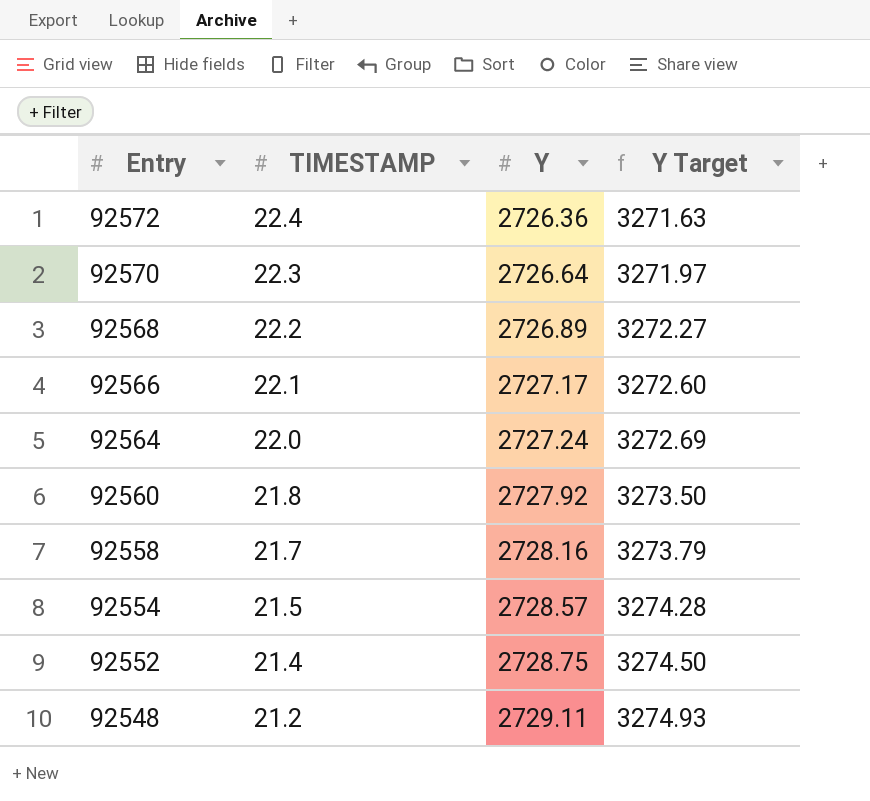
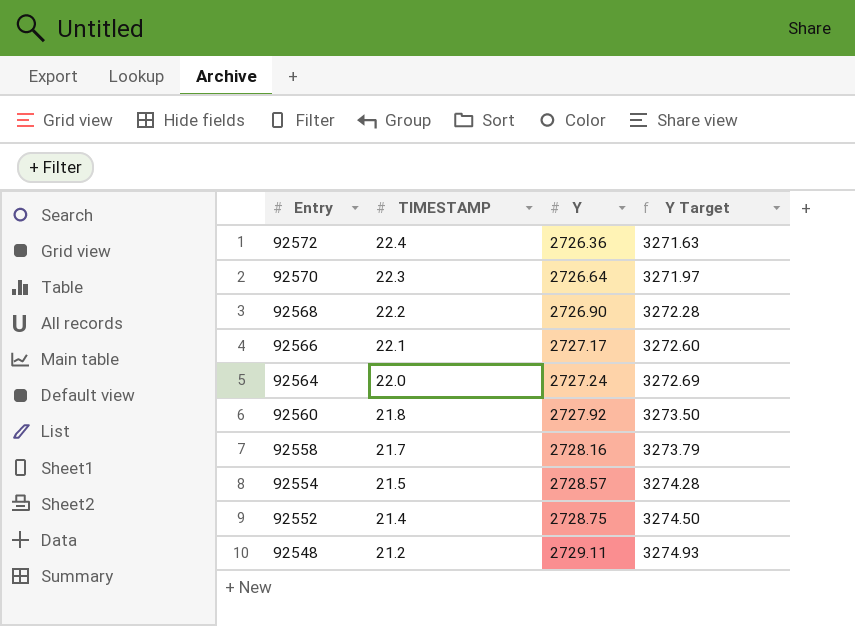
92568 | Y: 2726.89 -> 2726.90
92568 | Y Target: 3272.27 -> 3272.28

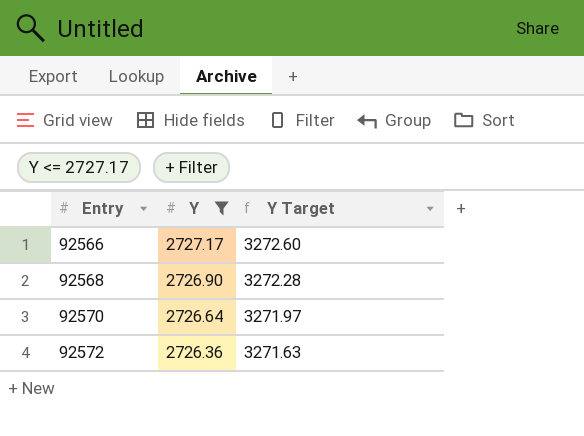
filter: none -> Y <= 2727.17
row order: Entry descending -> Entry ascending
column TIMESTAMP | position: 2 -> none

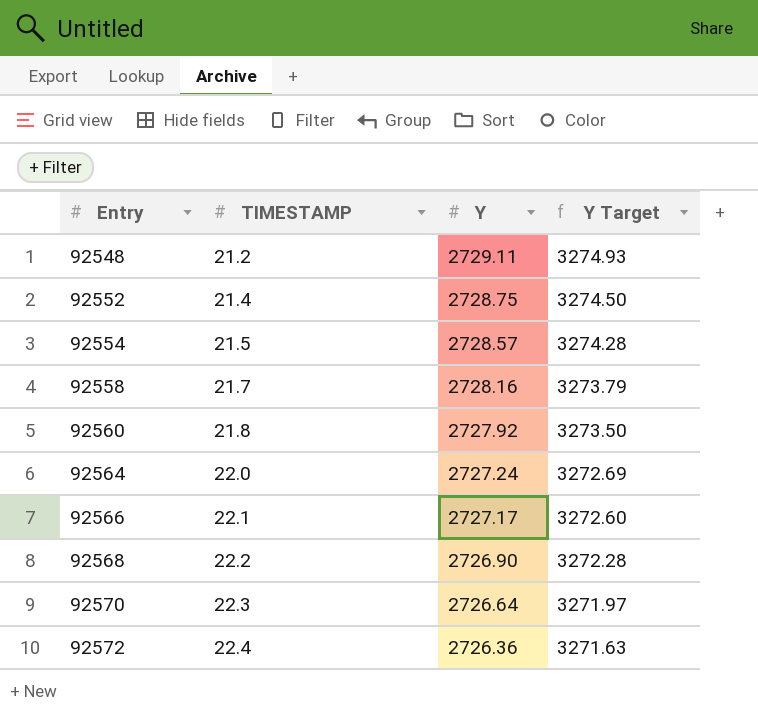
filter: Y <= 2727.17 -> none
column TIMESTAMP | position: none -> 2

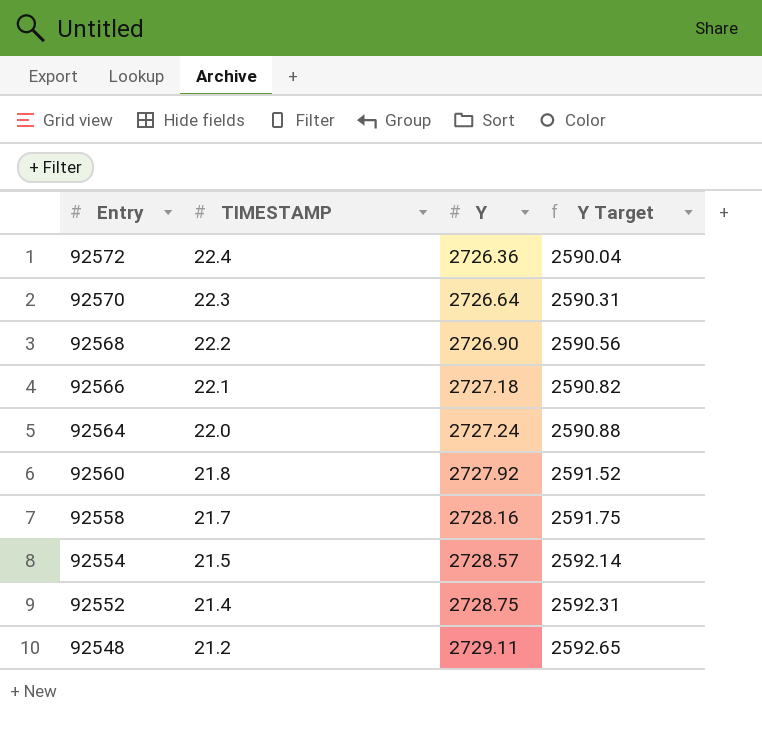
row order: Entry ascending -> Entry descending
column Y Target | formula: [Y] * 1.2 -> [Y] * 0.95
92566 | Y: 2727.17 -> 2727.18

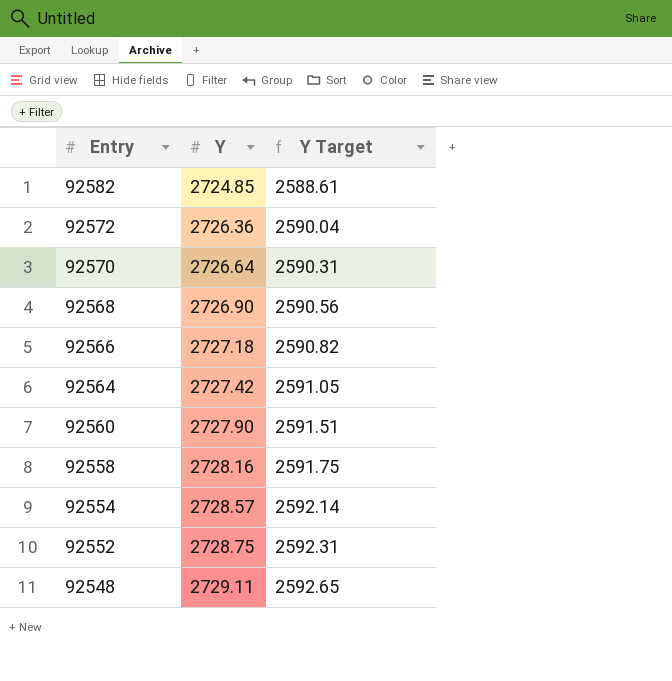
column TIMESTAMP | position: 2 -> none
row 92582: none -> 2724.85 | 2588.61
92564 | Y: 2727.24 -> 2727.42
92564 | Y Target: 2590.88 -> 2591.05
92560 | Y: 2727.92 -> 2727.90
92560 | Y Target: 2591.52 -> 2591.51

